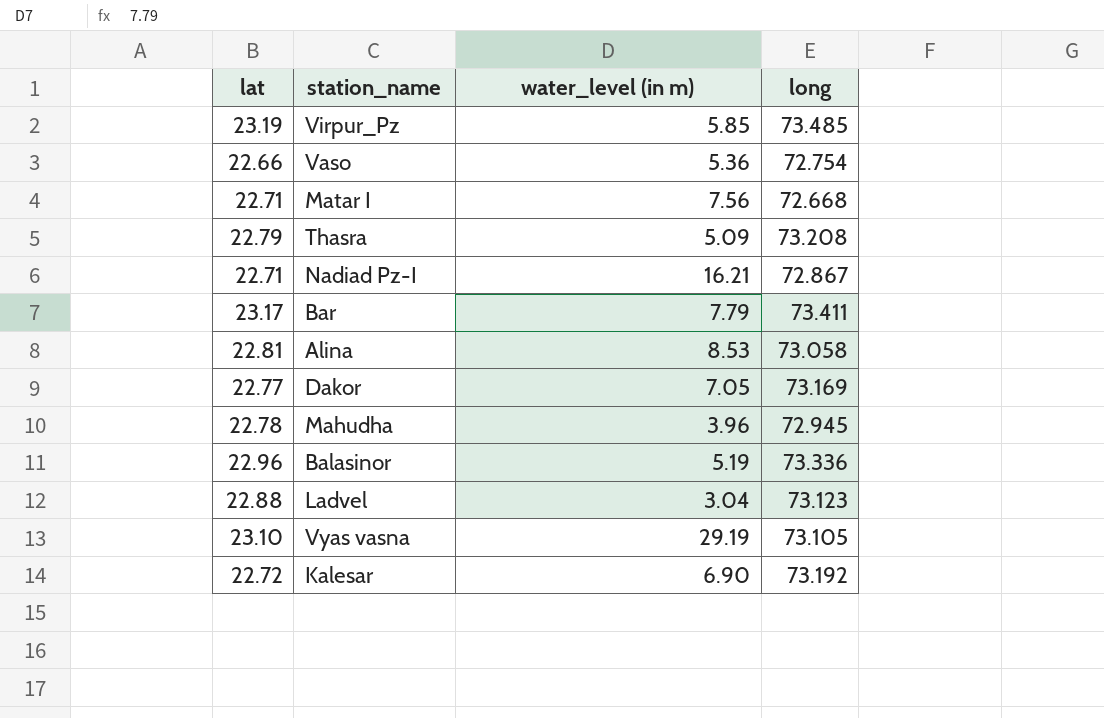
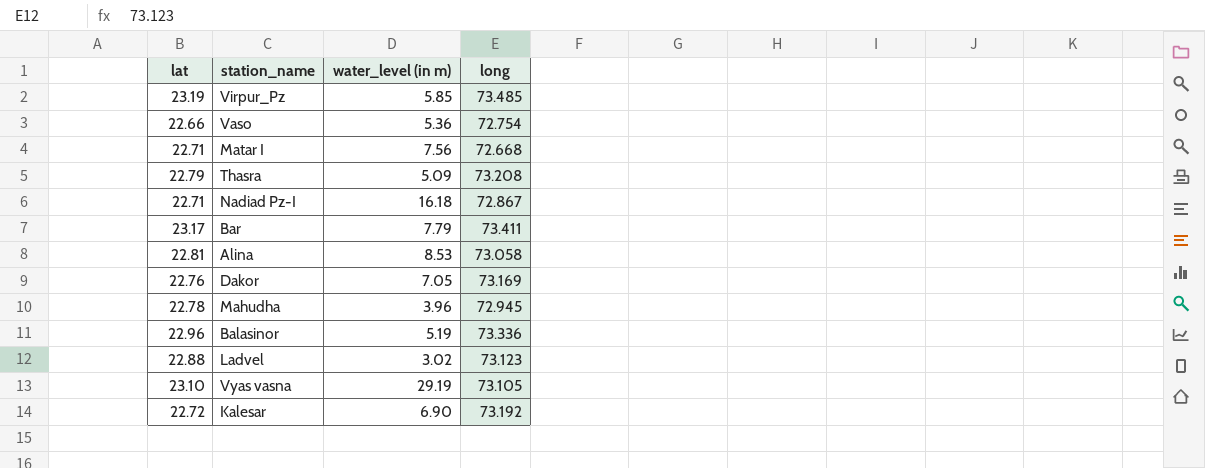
Nadiad Pz-I | water_level (in m): 16.21 -> 16.18
Dakor | lat: 22.77 -> 22.76
Ladvel | water_level (in m): 3.04 -> 3.02

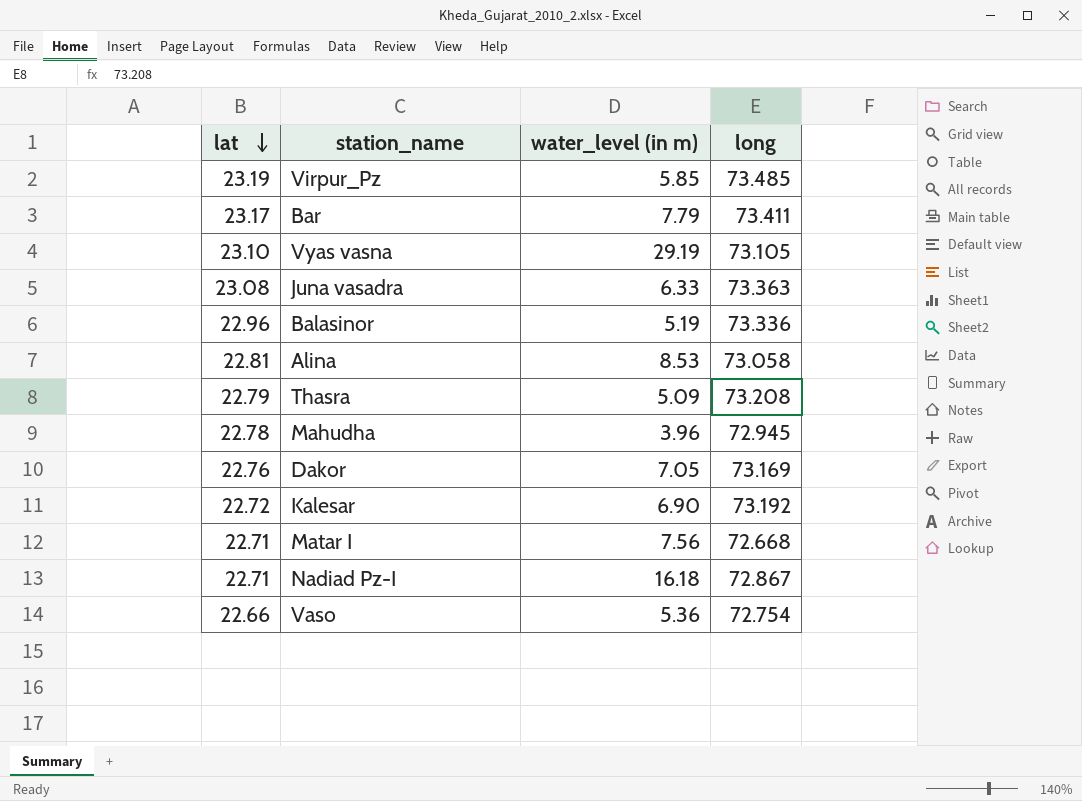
row order: none -> lat descending
row Ladvel: 22.88 | 3.02 | 73.123 -> none
row Juna vasadra: none -> 23.08 | 6.33 | 73.363

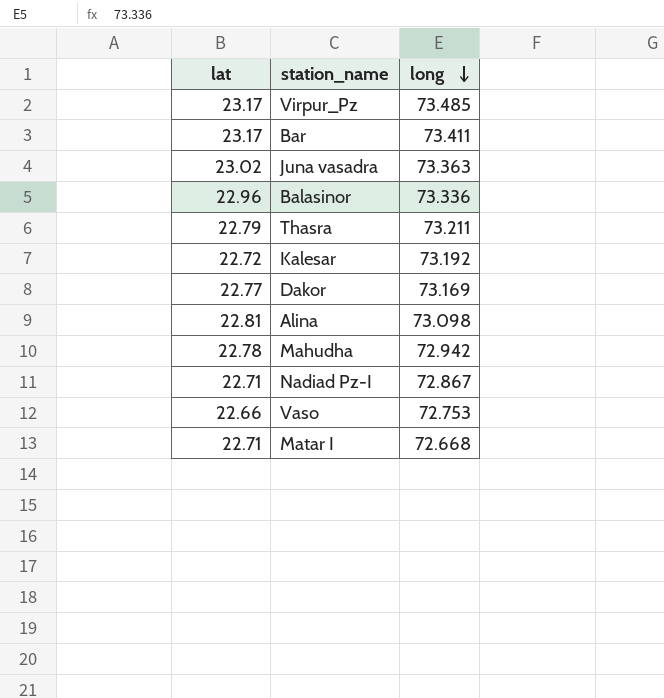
row order: lat descending -> long descending
column water_level (in m) | position: 3 -> none
row Vyas vasna: 23.10 | 29.19 | 73.105 -> none
Virpur_Pz | lat: 23.19 -> 23.17
Juna vasadra | lat: 23.08 -> 23.02
Thasra | long: 73.208 -> 73.211
Dakor | lat: 22.76 -> 22.77
Alina | long: 73.058 -> 73.098
Mahudha | long: 72.945 -> 72.942
Vaso | long: 72.754 -> 72.753

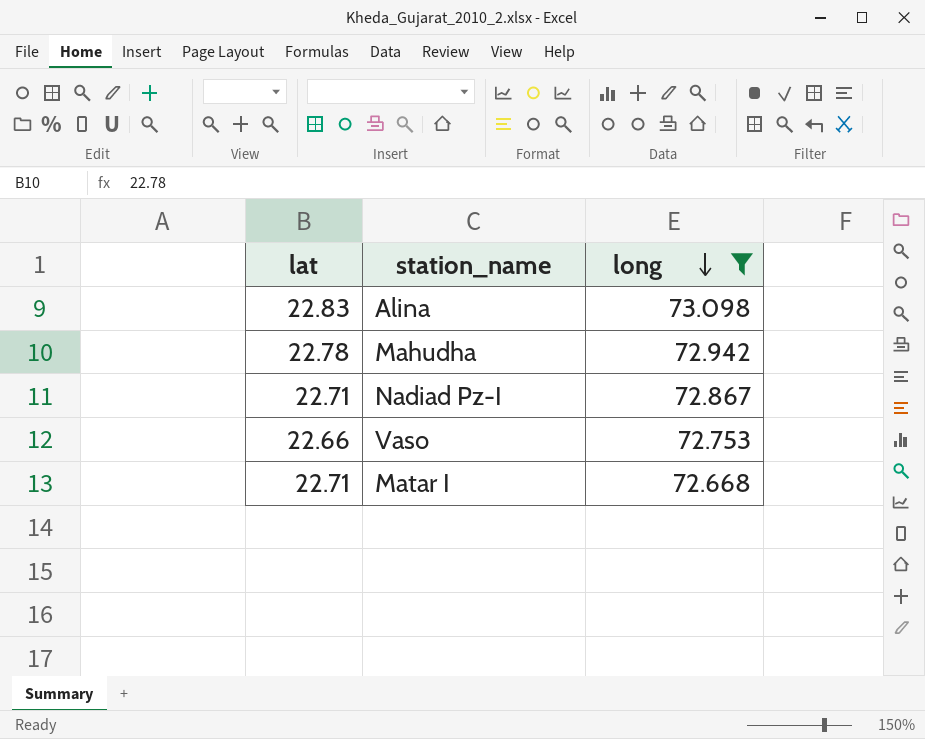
filter: none -> long <= 73.098
Alina | lat: 22.81 -> 22.83

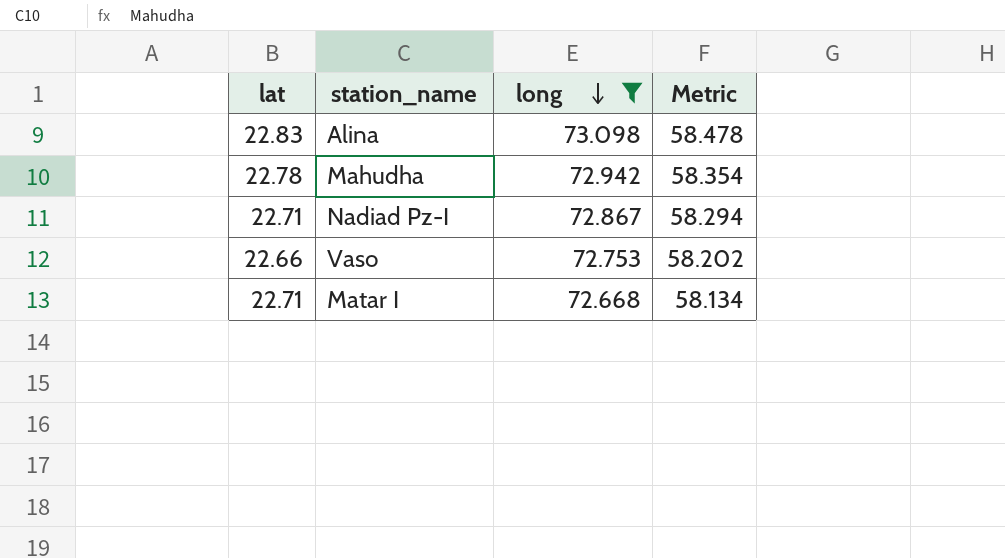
column Metric | formula: none -> [long] * 0.8

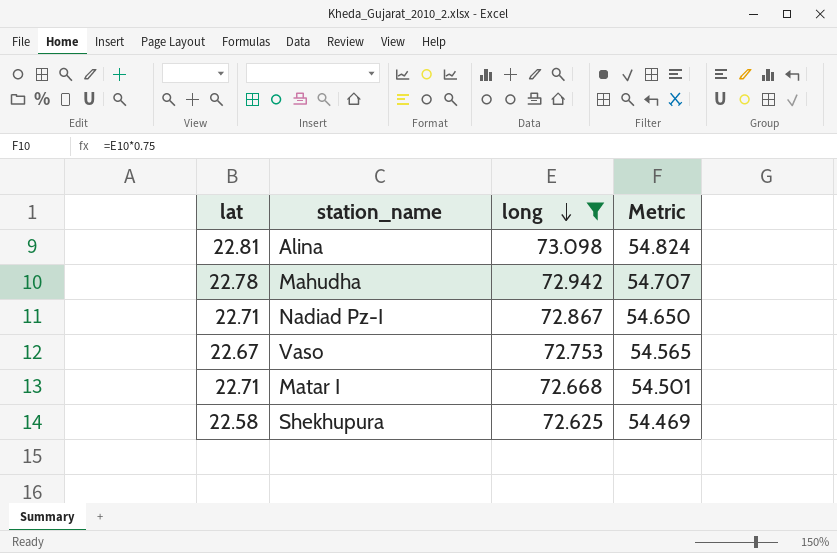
column Metric | formula: [long] * 0.8 -> [long] * 0.75
Alina | lat: 22.83 -> 22.81
Vaso | lat: 22.66 -> 22.67
row Shekhupura: none -> 22.58 | 72.625 | 54.469

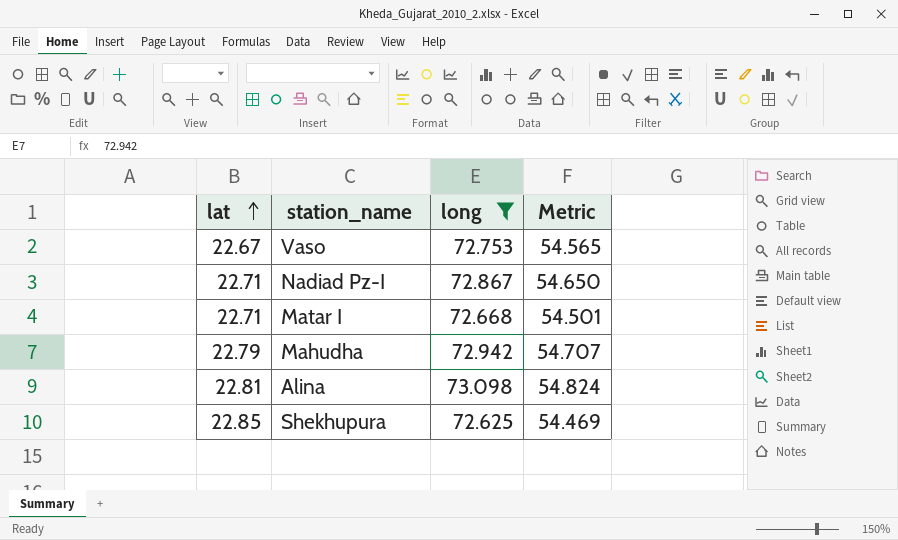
row order: long descending -> lat ascending
Mahudha | lat: 22.78 -> 22.79
Shekhupura | lat: 22.58 -> 22.85

